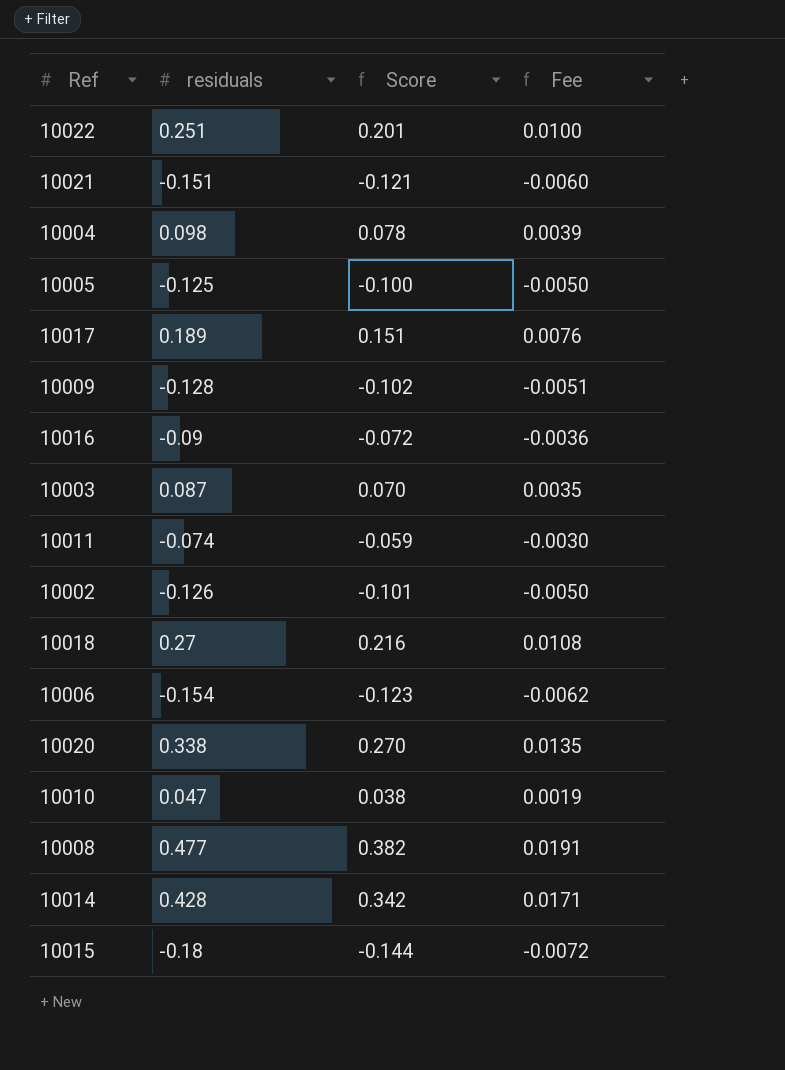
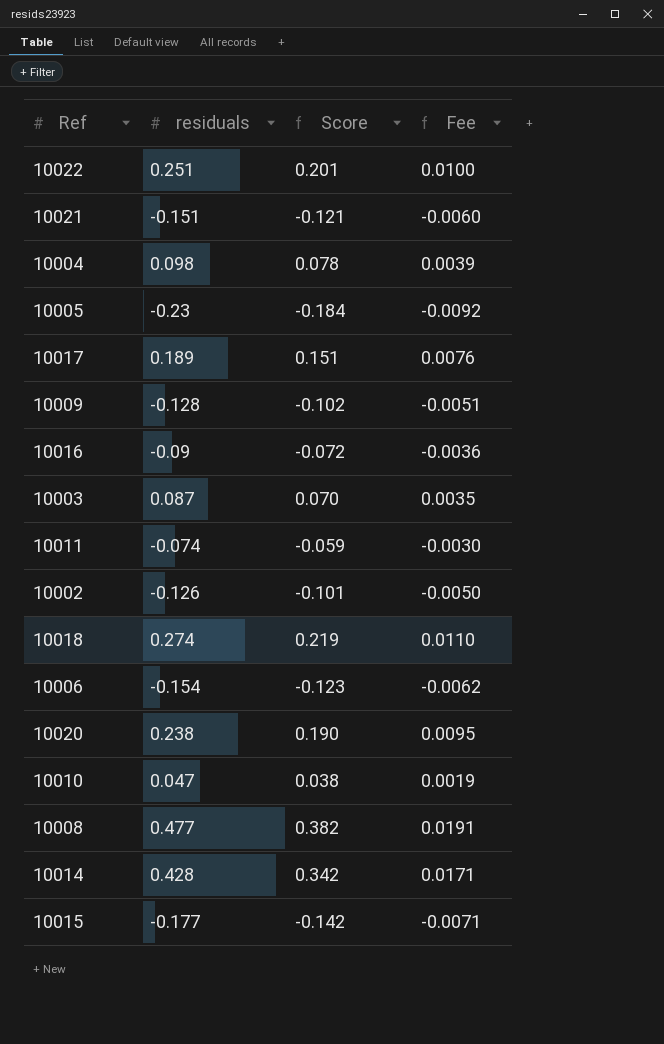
10005 | residuals: -0.125 -> -0.23
10005 | Score: -0.100 -> -0.184
10005 | Fee: -0.0050 -> -0.0092
10018 | residuals: 0.27 -> 0.274
10018 | Score: 0.216 -> 0.219
10018 | Fee: 0.0108 -> 0.0110
10020 | residuals: 0.338 -> 0.238
10020 | Score: 0.270 -> 0.190
10020 | Fee: 0.0135 -> 0.0095
10015 | residuals: -0.18 -> -0.177
10015 | Score: -0.144 -> -0.142
10015 | Fee: -0.0072 -> -0.0071

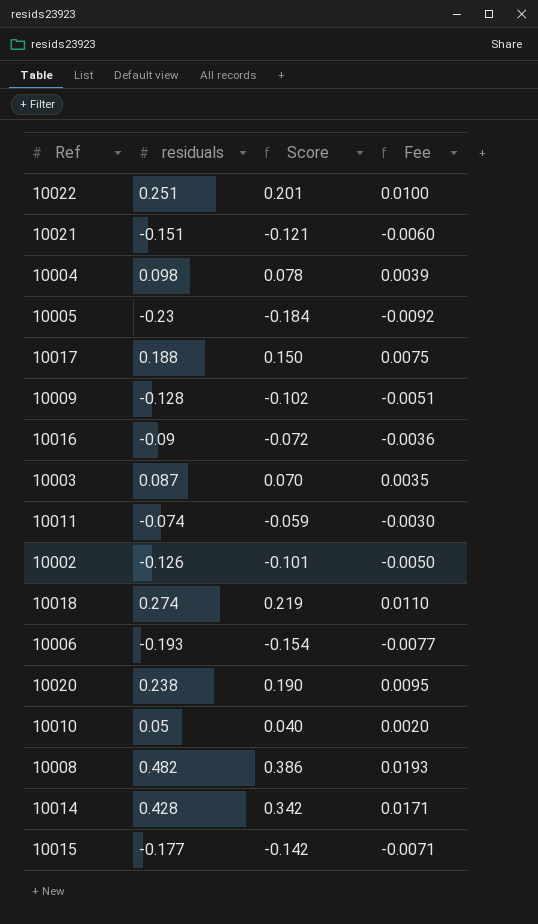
10017 | residuals: 0.189 -> 0.188
10017 | Score: 0.151 -> 0.150
10017 | Fee: 0.0076 -> 0.0075
10006 | residuals: -0.154 -> -0.193
10006 | Score: -0.123 -> -0.154
10006 | Fee: -0.0062 -> -0.0077
10010 | residuals: 0.047 -> 0.05
10010 | Score: 0.038 -> 0.040
10010 | Fee: 0.0019 -> 0.0020
10008 | residuals: 0.477 -> 0.482
10008 | Score: 0.382 -> 0.386
10008 | Fee: 0.0191 -> 0.0193

